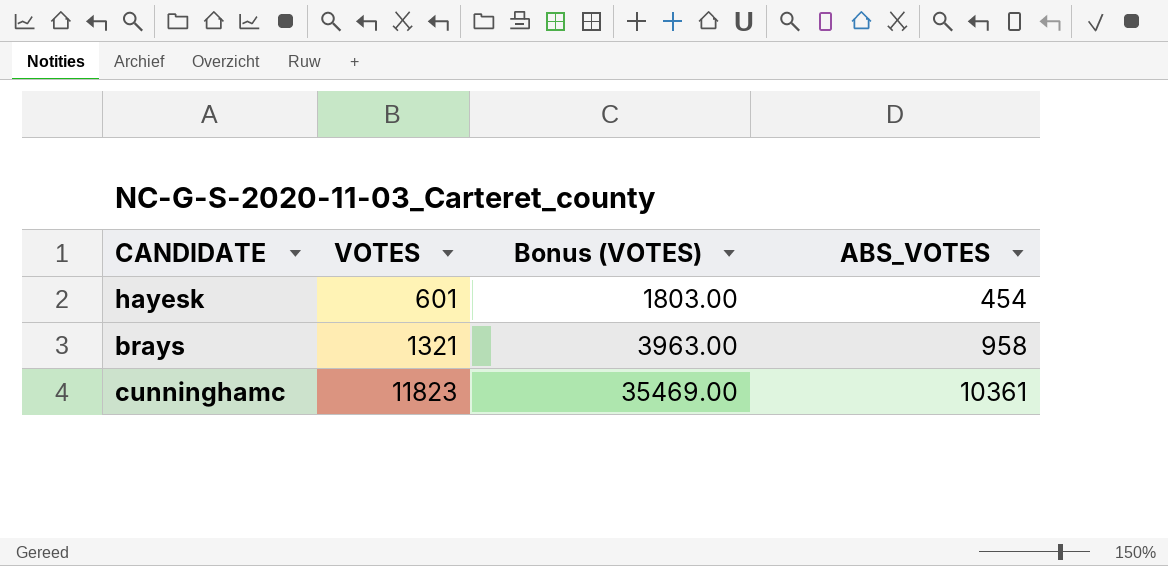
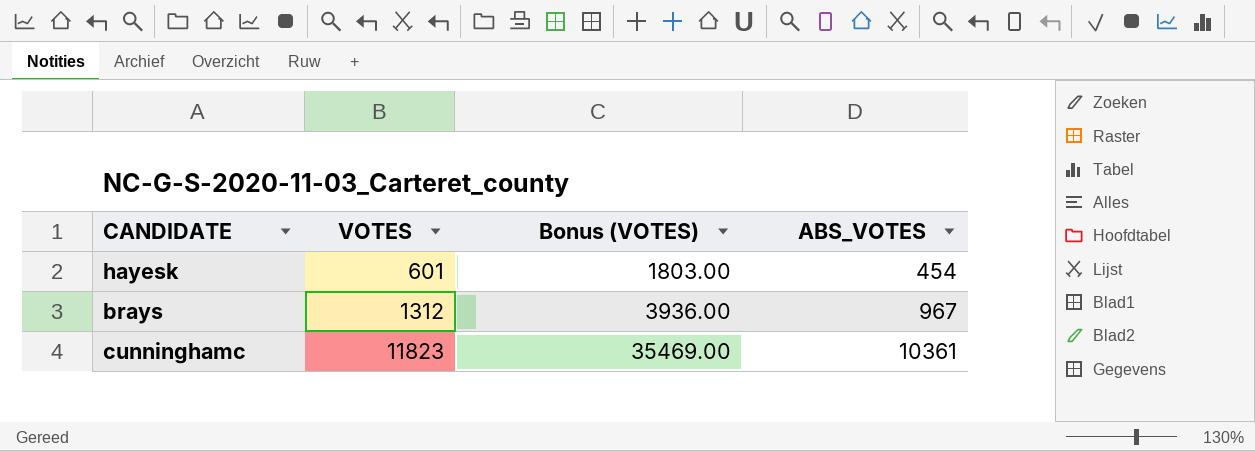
brays | VOTES: 1321 -> 1312
brays | Bonus (VOTES): 3963.00 -> 3936.00
brays | ABS_VOTES: 958 -> 967

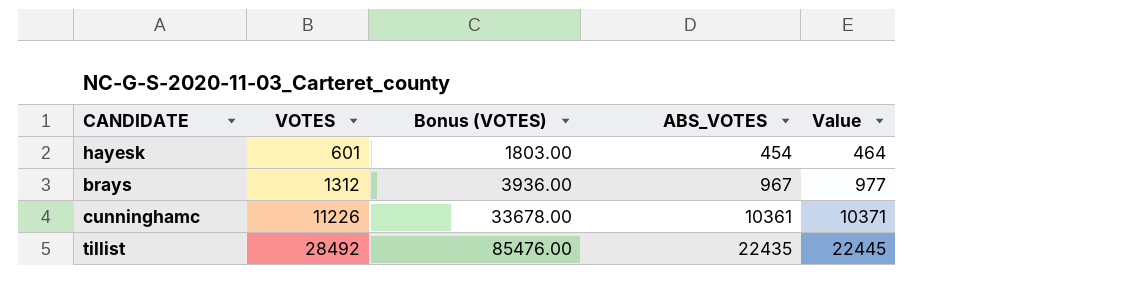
column Value | formula: none -> [ABS_VOTES] + 10
cunninghamc | VOTES: 11823 -> 11226
cunninghamc | Bonus (VOTES): 35469.00 -> 33678.00
row tillist: none -> 28492 | 85476.00 | 22435 | 22445

